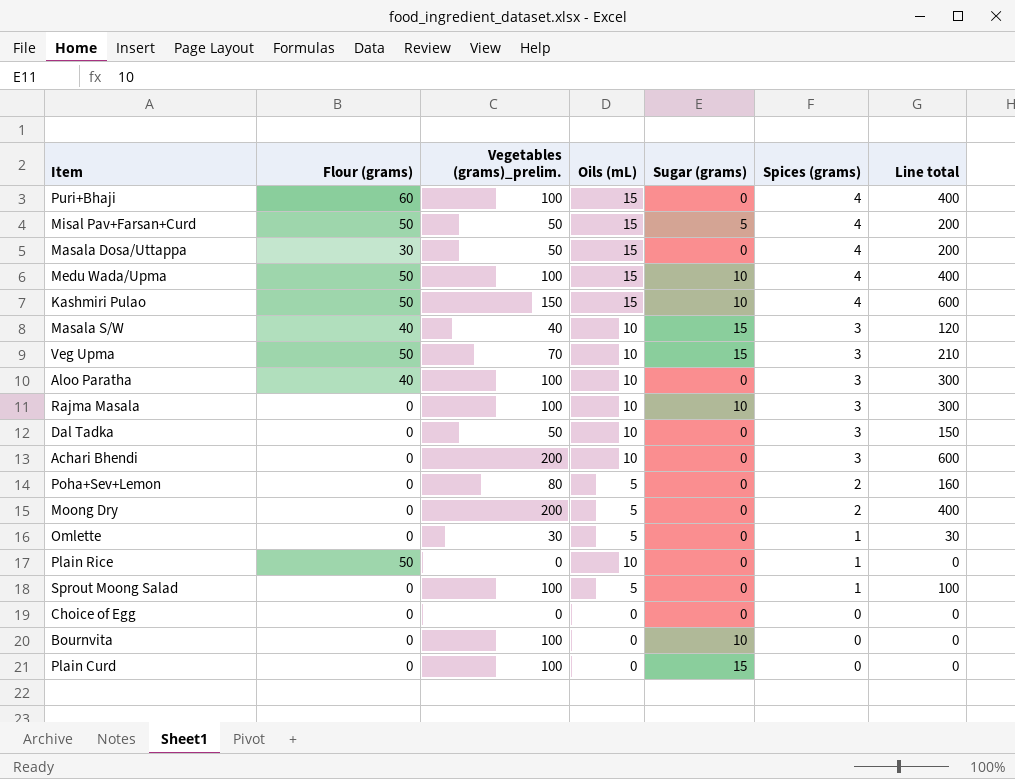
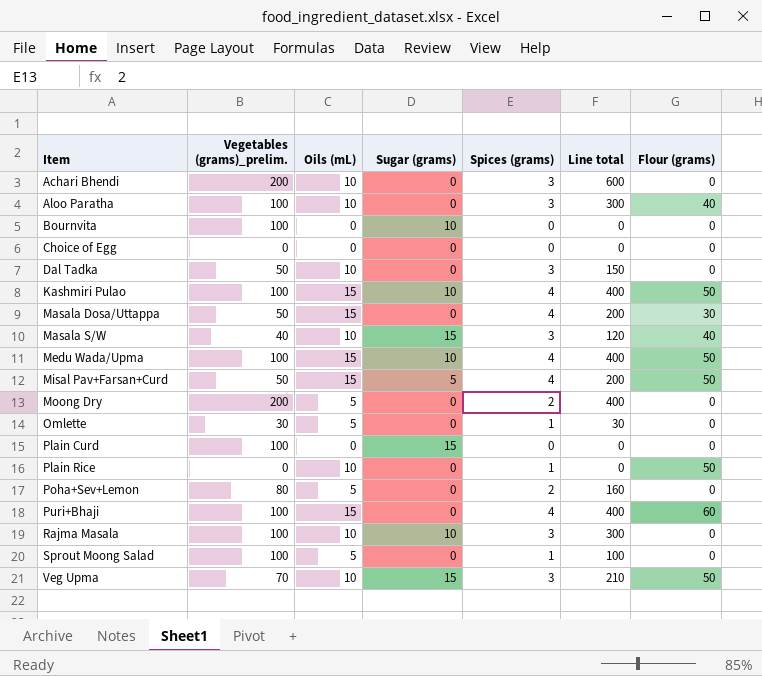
row order: Spices (grams) descending -> Item ascending
column Flour (grams) | position: 2 -> 7
Kashmiri Pulao | Vegetables (grams)_prelim.: 150 -> 100
Kashmiri Pulao | Line total: 600 -> 400

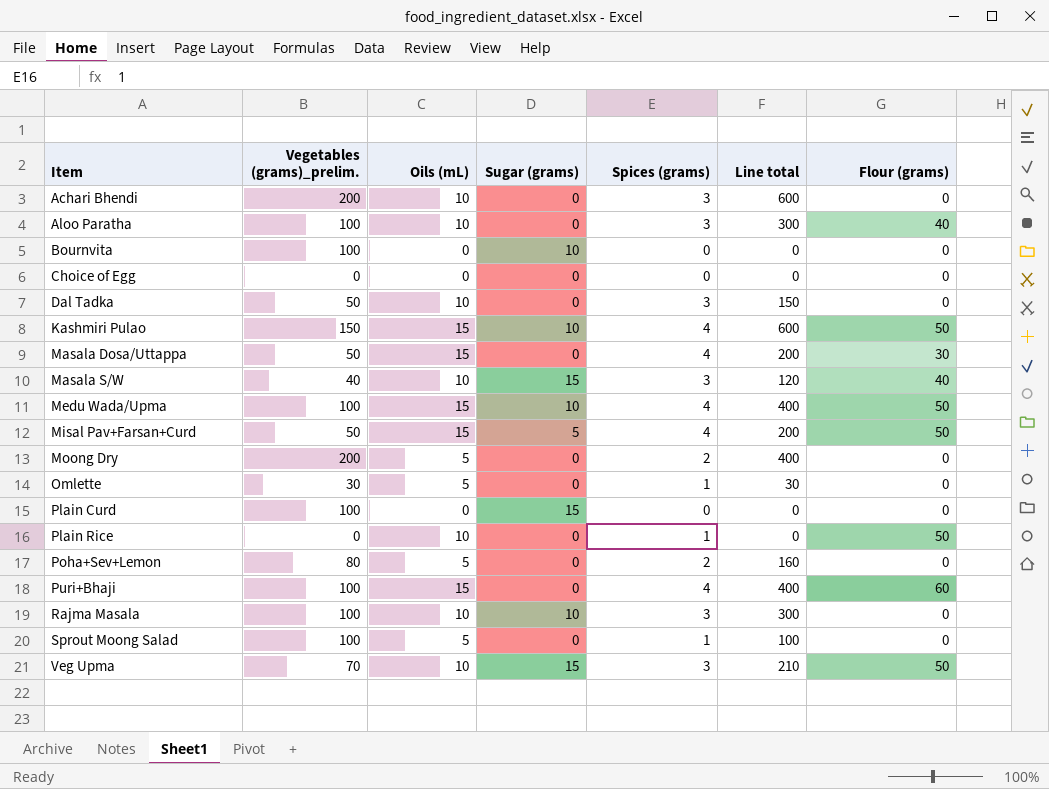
Kashmiri Pulao | Vegetables (grams)_prelim.: 100 -> 150
Kashmiri Pulao | Line total: 400 -> 600

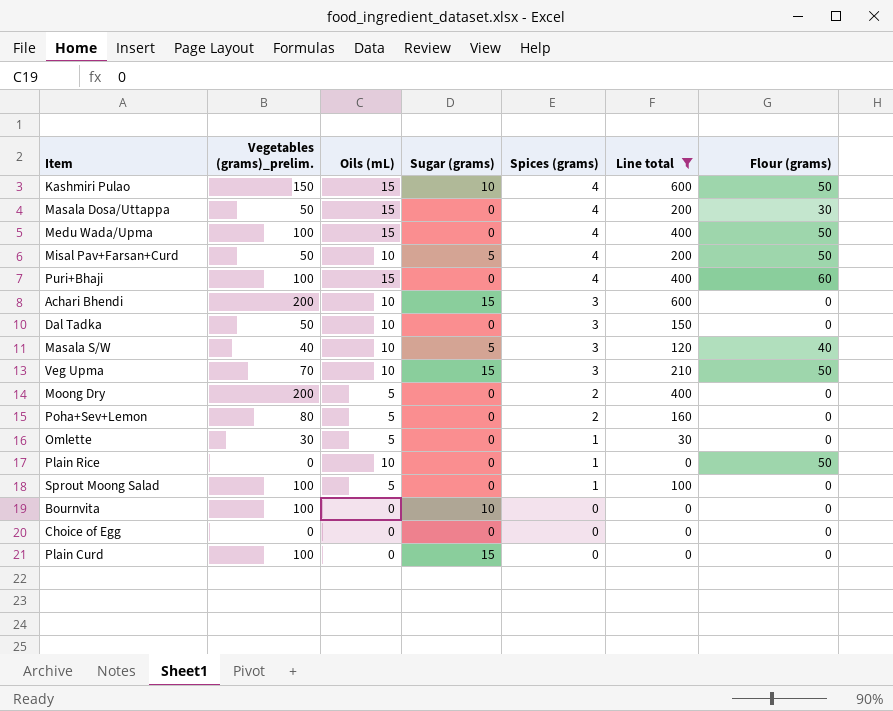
filter: none -> Line total != 300
row order: Item ascending -> Spices (grams) descending
Medu Wada/Upma | Sugar (grams): 10 -> 0
Misal Pav+Farsan+Curd | Oils (mL): 15 -> 10
Achari Bhendi | Sugar (grams): 0 -> 15
Masala S/W | Sugar (grams): 15 -> 5

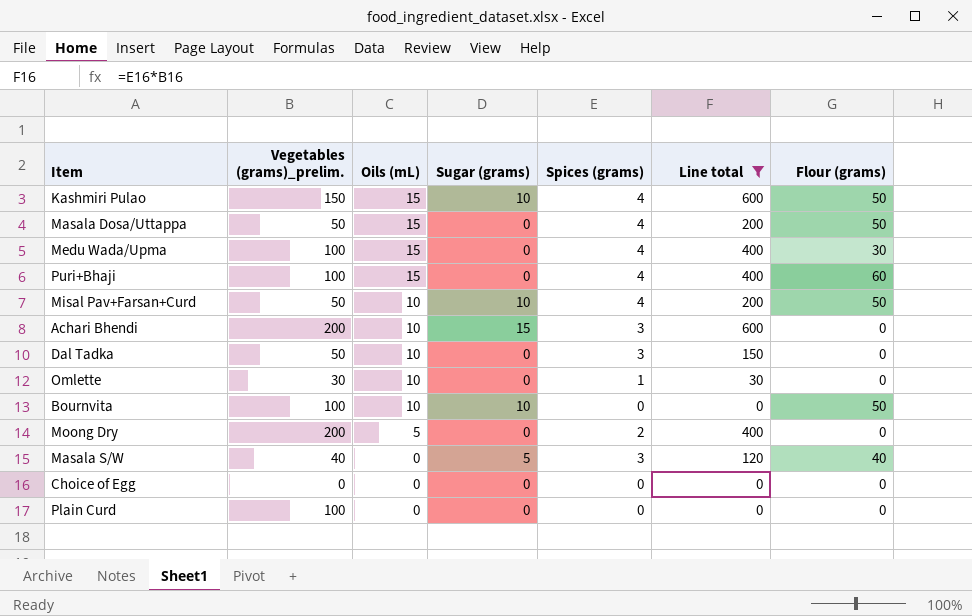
row order: Spices (grams) descending -> Oils (mL) descending
row Veg Upma: 70 | 10 | 15 | 3 | 210 | 50 -> none
row Poha+Sev+Lemon: 80 | 5 | 0 | 2 | 160 | 0 -> none
row Plain Rice: 0 | 10 | 0 | 1 | 0 | 50 -> none
row Sprout Moong Salad: 100 | 5 | 0 | 1 | 100 | 0 -> none
Masala Dosa/Uttappa | Flour (grams): 30 -> 50
Medu Wada/Upma | Flour (grams): 50 -> 30
Misal Pav+Farsan+Curd | Sugar (grams): 5 -> 10
Omlette | Oils (mL): 5 -> 10
Bournvita | Oils (mL): 0 -> 10
Bournvita | Flour (grams): 0 -> 50
Masala S/W | Oils (mL): 10 -> 0
Plain Curd | Sugar (grams): 15 -> 0

